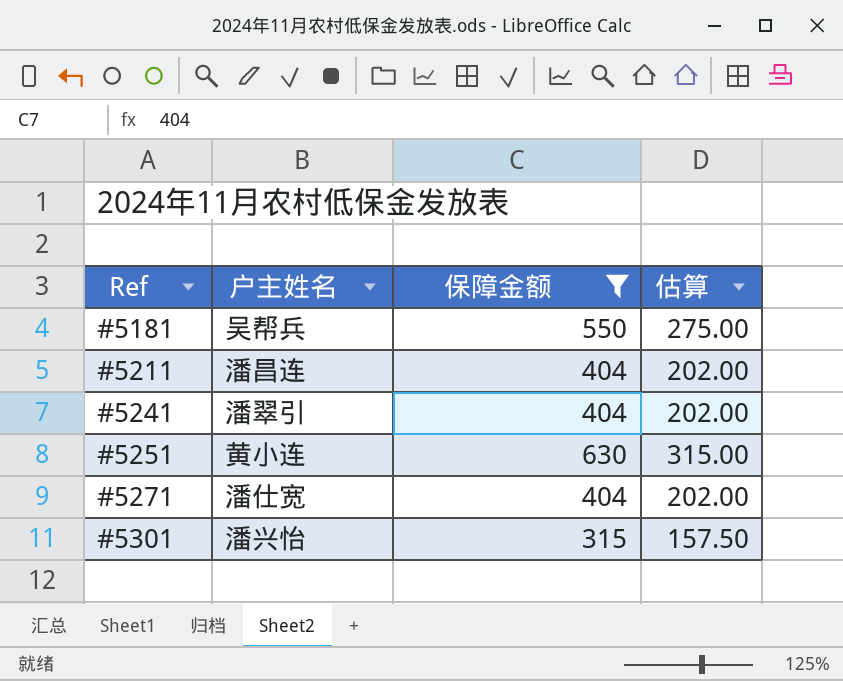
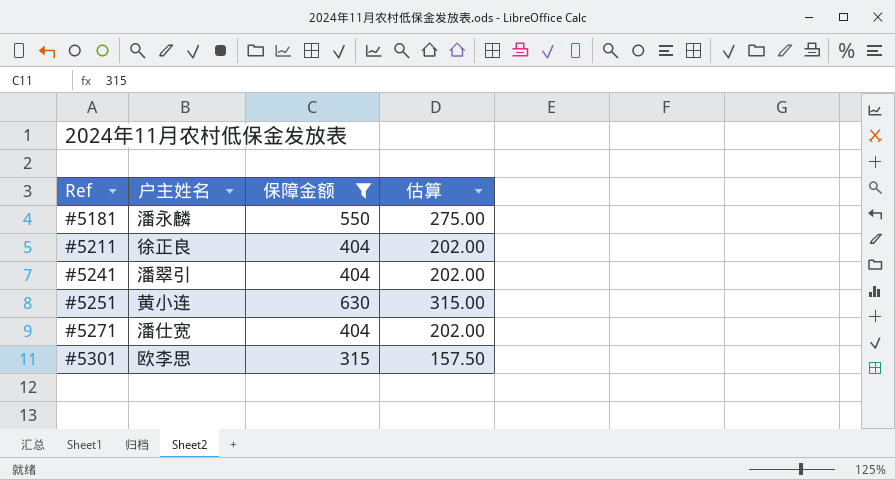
#5181 | 户主姓名: 吴帮兵 -> 潘永麟
#5211 | 户主姓名: 潘昌连 -> 徐正良
#5301 | 户主姓名: 潘兴怡 -> 欧李思

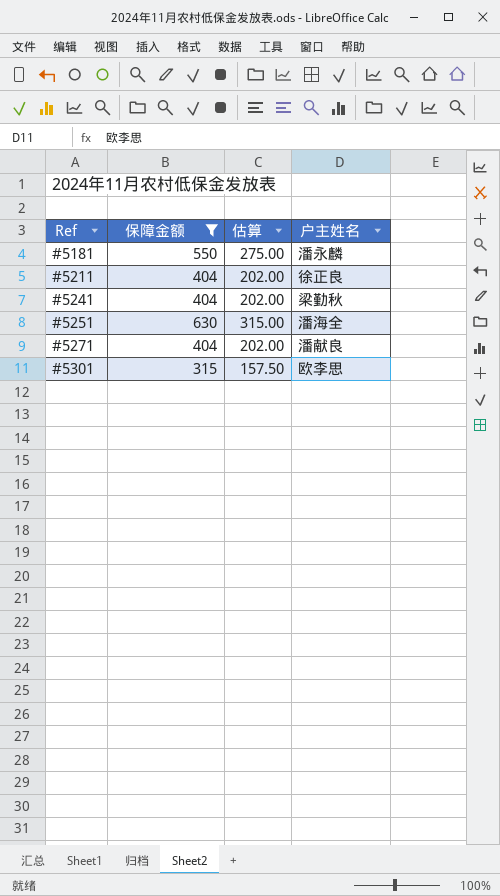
column 户主姓名 | position: 2 -> 4
#5241 | 户主姓名: 潘翠引 -> 梁勤秋
#5251 | 户主姓名: 黄小连 -> 潘海全
#5271 | 户主姓名: 潘仕宽 -> 潘献良

